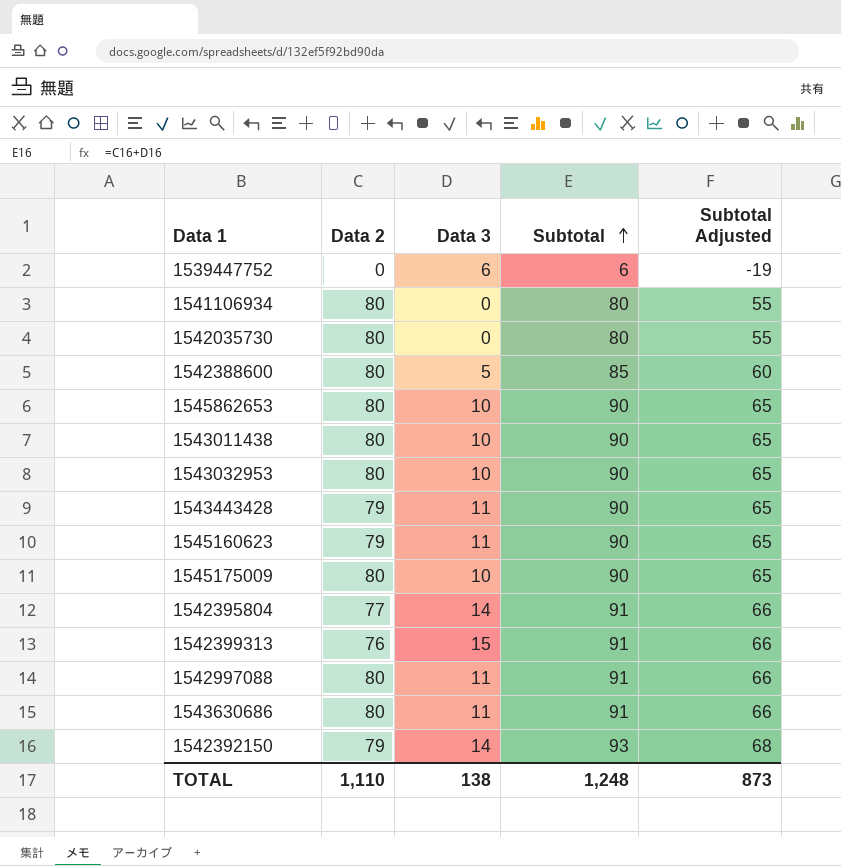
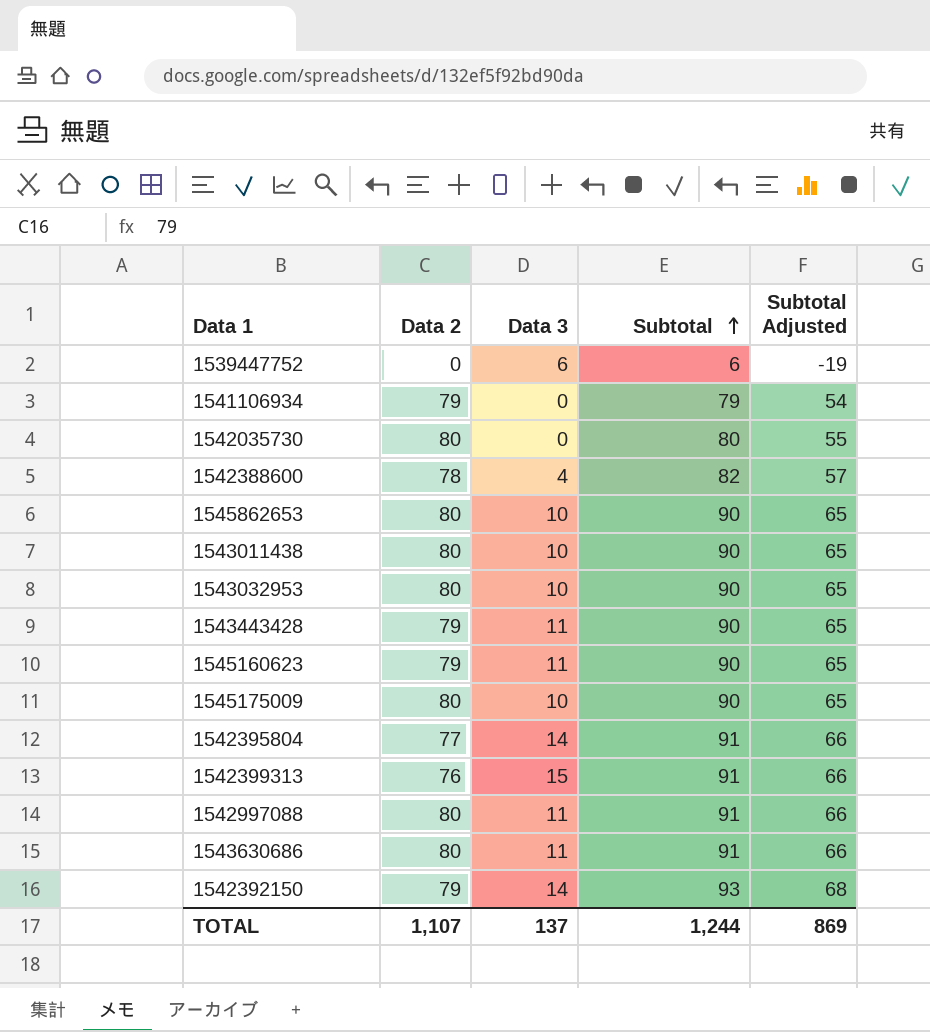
1541106934 | Data 2: 80 -> 79
1541106934 | Subtotal: 80 -> 79
1541106934 | Subtotal Adjusted: 55 -> 54
1542388600 | Data 2: 80 -> 78
1542388600 | Data 3: 5 -> 4
1542388600 | Subtotal: 85 -> 82
1542388600 | Subtotal Adjusted: 60 -> 57
TOTAL | Data 2: 1,110 -> 1,107
TOTAL | Data 3: 138 -> 137
TOTAL | Subtotal: 1,248 -> 1,244
TOTAL | Subtotal Adjusted: 873 -> 869

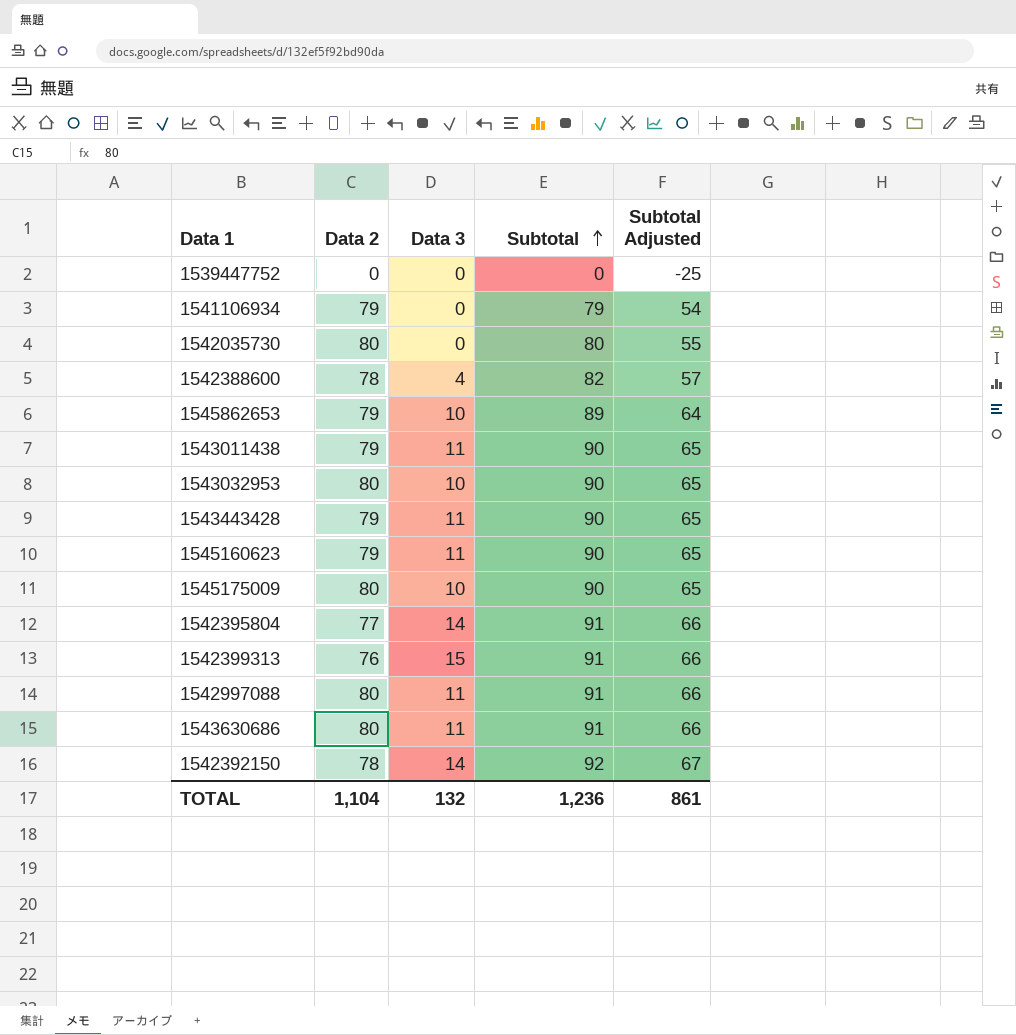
1539447752 | Data 3: 6 -> 0
1539447752 | Subtotal: 6 -> 0
1539447752 | Subtotal Adjusted: -19 -> -25
1545862653 | Data 2: 80 -> 79
1545862653 | Subtotal: 90 -> 89
1545862653 | Subtotal Adjusted: 65 -> 64
1543011438 | Data 2: 80 -> 79
1543011438 | Data 3: 10 -> 11
1542392150 | Data 2: 79 -> 78
1542392150 | Subtotal: 93 -> 92
1542392150 | Subtotal Adjusted: 68 -> 67
TOTAL | Data 2: 1,107 -> 1,104
TOTAL | Data 3: 137 -> 132
TOTAL | Subtotal: 1,244 -> 1,236
TOTAL | Subtotal Adjusted: 869 -> 861

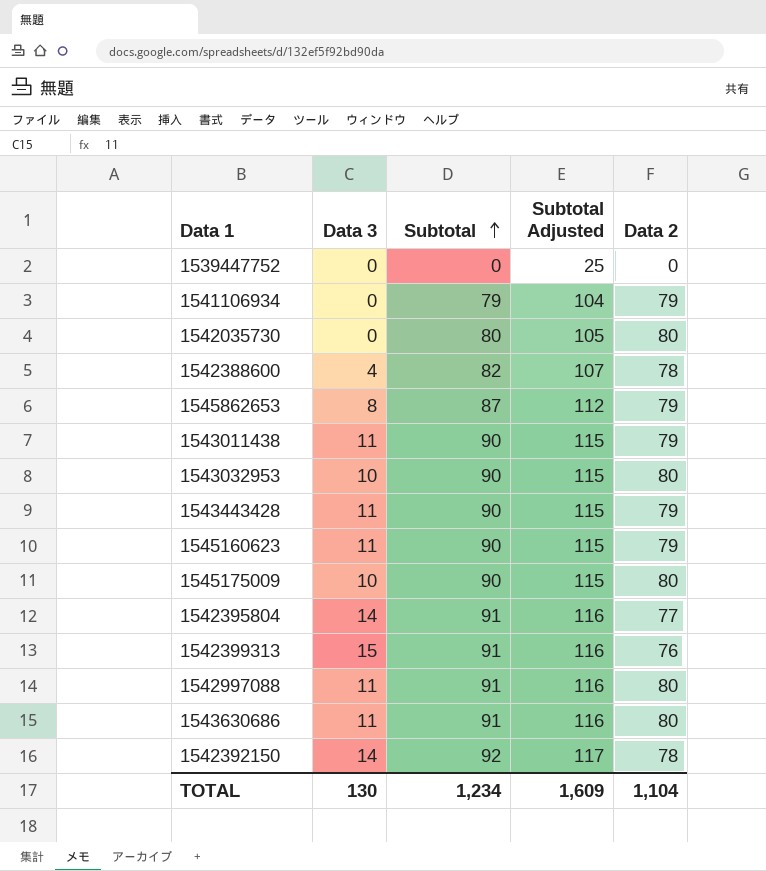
column Subtotal Adjusted | formula: [Subtotal] - 25 -> [Subtotal] + 25
column Data 2 | position: 2 -> 5
1545862653 | Data 3: 10 -> 8
1545862653 | Subtotal: 89 -> 87
TOTAL | Data 3: 132 -> 130
TOTAL | Subtotal: 1,236 -> 1,234
TOTAL | Subtotal Adjusted: 861 -> 1,609

